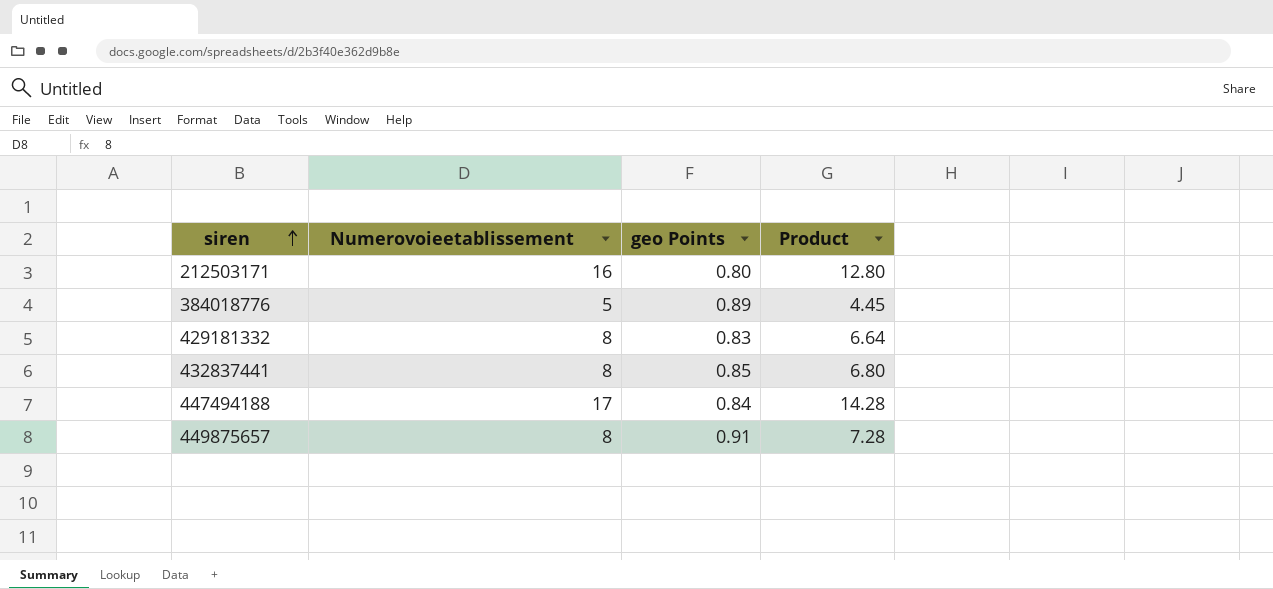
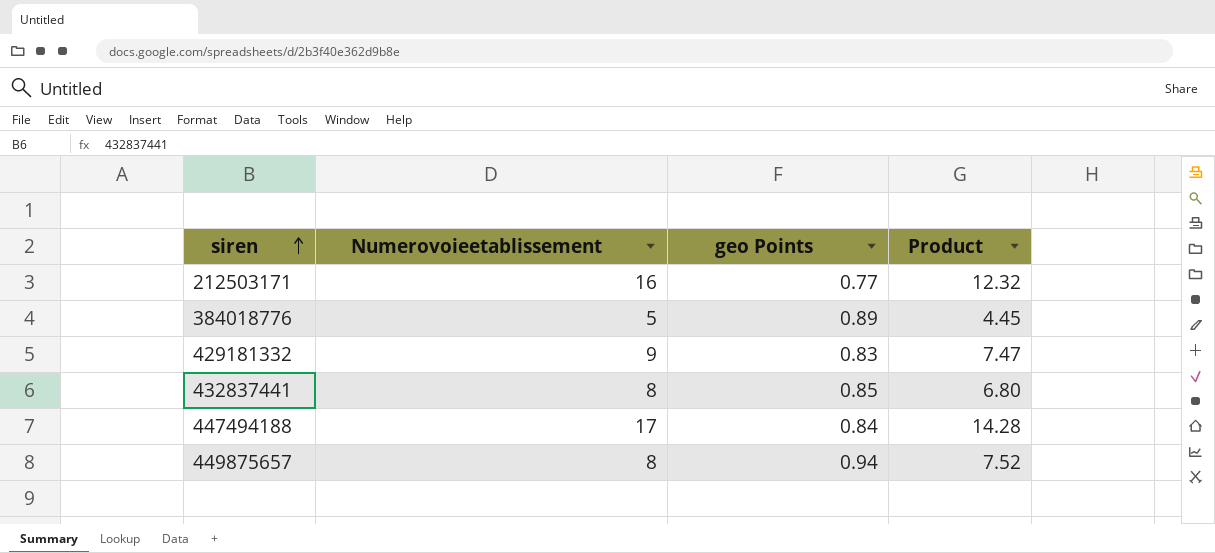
212503171 | geo Points: 0.80 -> 0.77
212503171 | Product: 12.80 -> 12.32
429181332 | Numerovoieetablissement: 8 -> 9
429181332 | Product: 6.64 -> 7.47
449875657 | geo Points: 0.91 -> 0.94
449875657 | Product: 7.28 -> 7.52

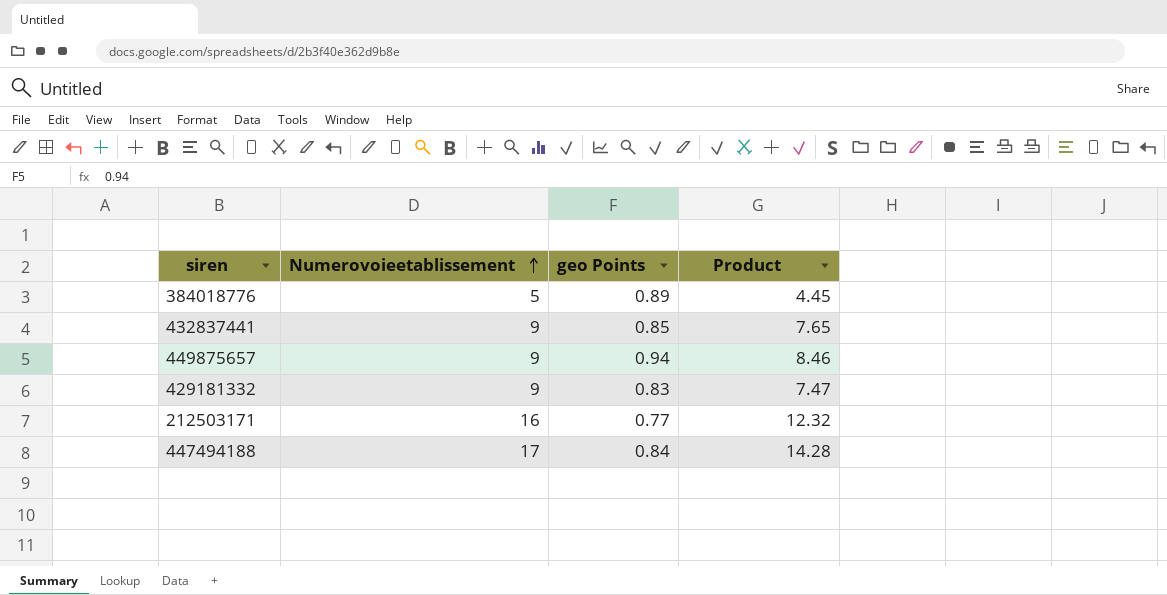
row order: siren ascending -> Numerovoieetablissement ascending
432837441 | Numerovoieetablissement: 8 -> 9
432837441 | Product: 6.80 -> 7.65
449875657 | Numerovoieetablissement: 8 -> 9
449875657 | Product: 7.52 -> 8.46

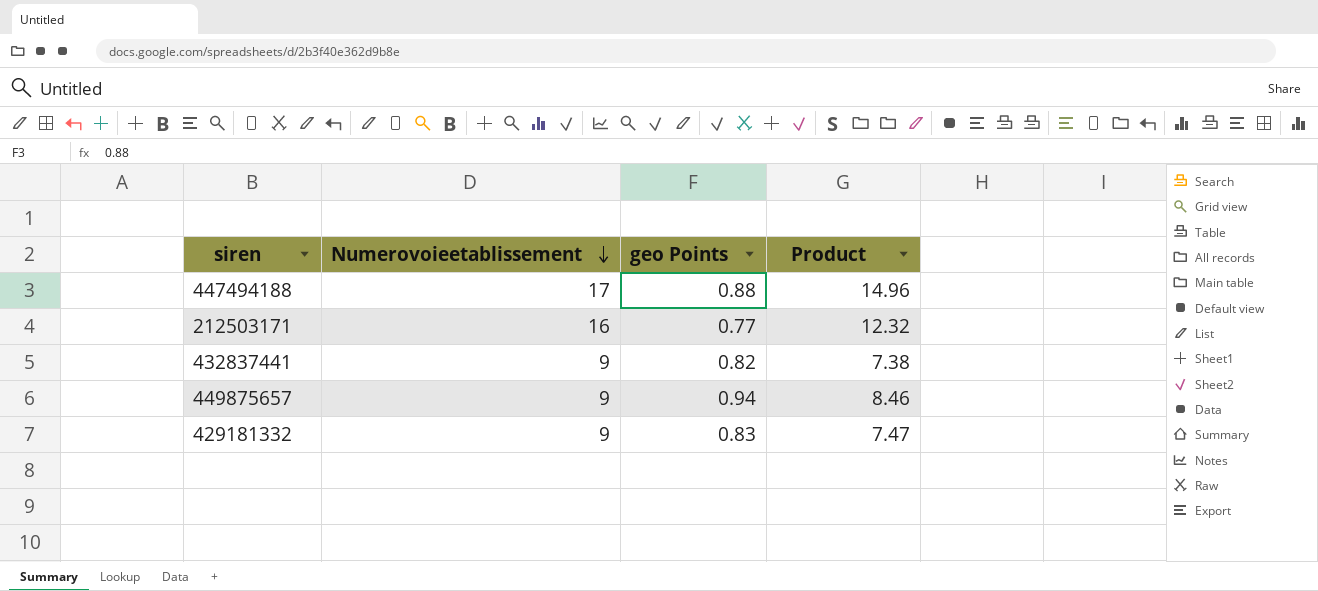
row order: Numerovoieetablissement ascending -> Numerovoieetablissement descending
row 384018776: 5 | 0.89 | 4.45 -> none
447494188 | geo Points: 0.84 -> 0.88
447494188 | Product: 14.28 -> 14.96
432837441 | geo Points: 0.85 -> 0.82
432837441 | Product: 7.65 -> 7.38

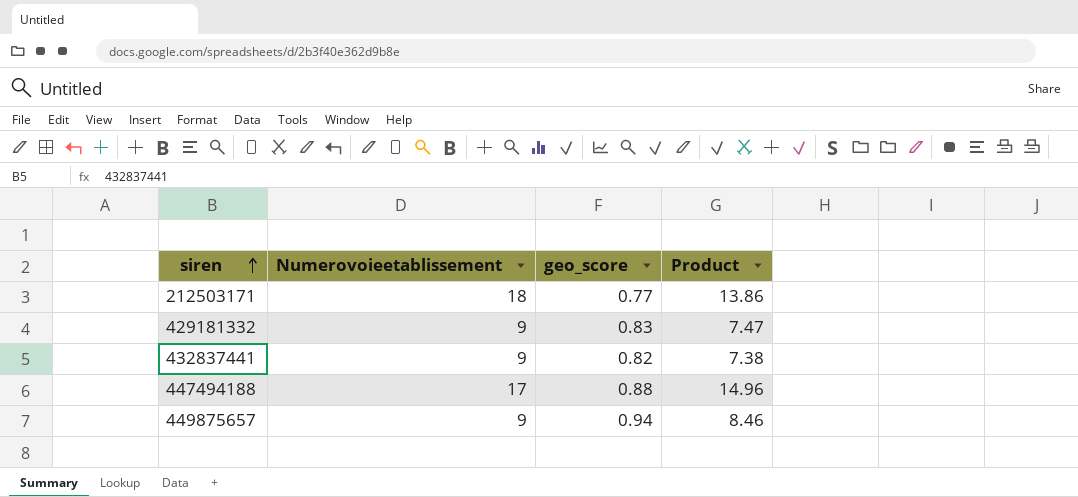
row order: Numerovoieetablissement descending -> siren ascending
column name: geo Points -> geo_score
212503171 | Numerovoieetablissement: 16 -> 18
212503171 | Product: 12.32 -> 13.86

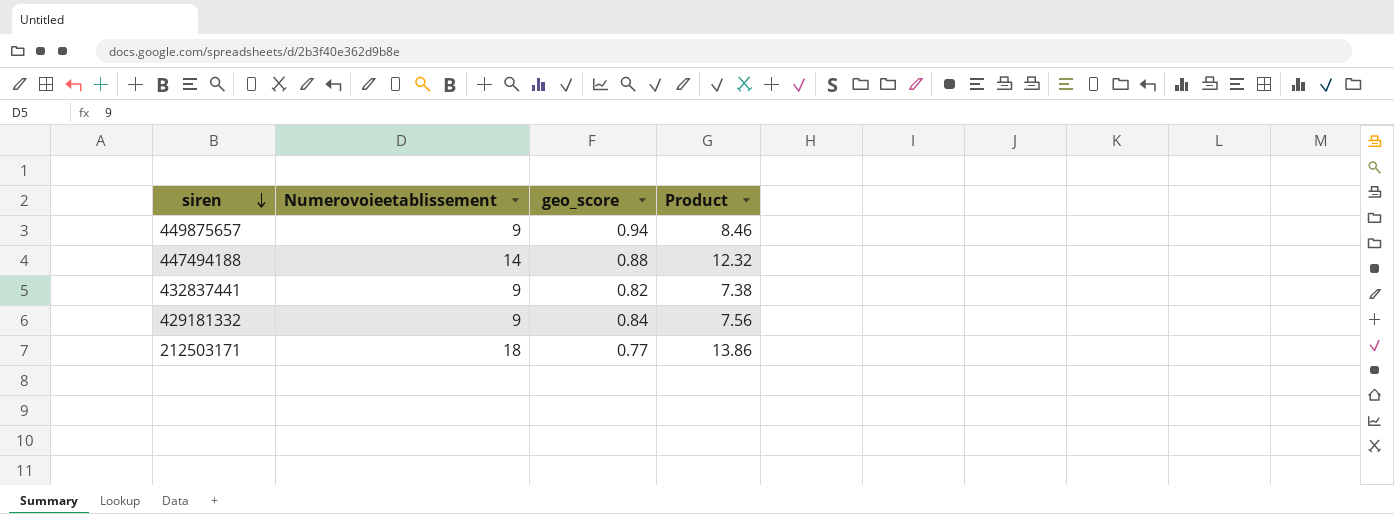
row order: siren ascending -> siren descending
447494188 | Numerovoieetablissement: 17 -> 14
447494188 | Product: 14.96 -> 12.32
429181332 | geo_score: 0.83 -> 0.84
429181332 | Product: 7.47 -> 7.56

